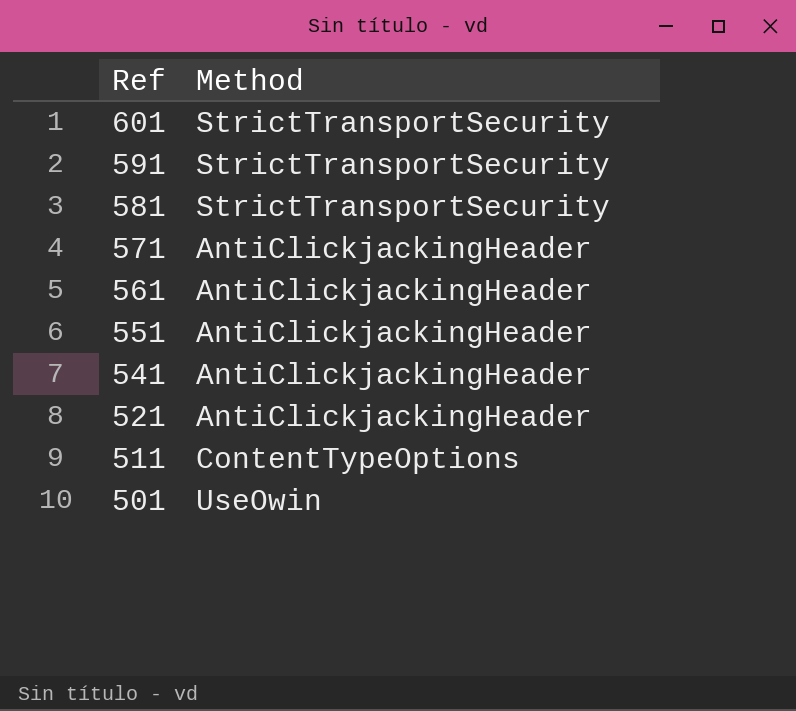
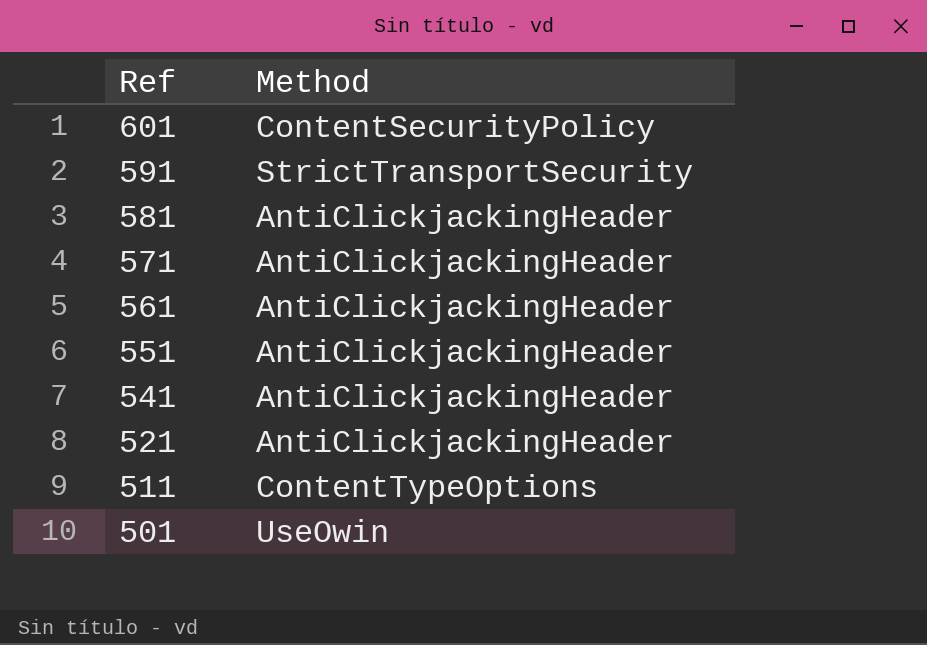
601 | Method: StrictTransportSecurity -> ContentSecurityPolicy
581 | Method: StrictTransportSecurity -> AntiClickjackingHeader

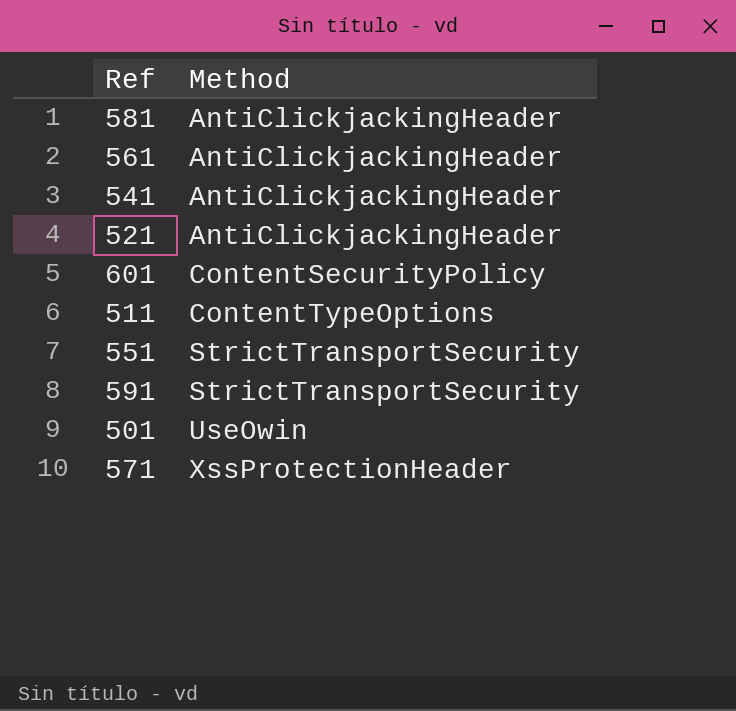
row order: Ref descending -> Method ascending
551 | Method: AntiClickjackingHeader -> StrictTransportSecurity
571 | Method: AntiClickjackingHeader -> XssProtectionHeader

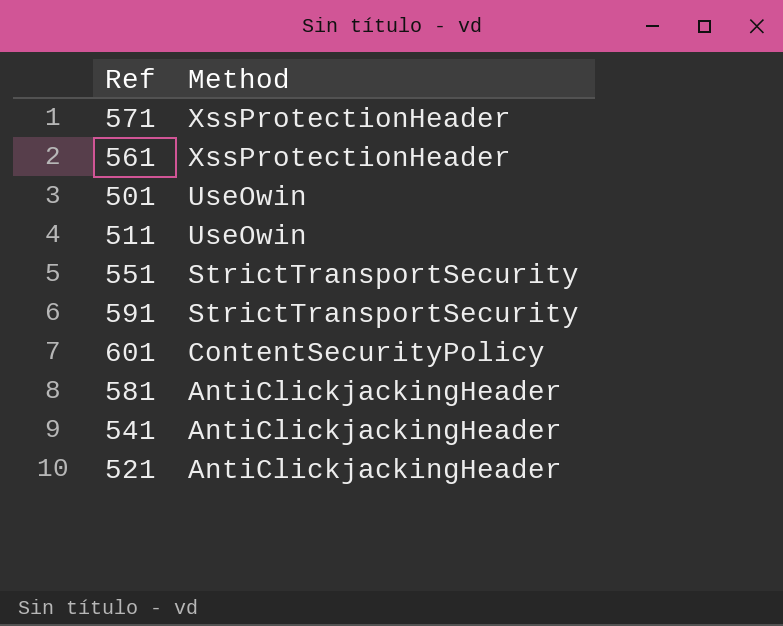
row order: Method ascending -> Method descending
561 | Method: AntiClickjackingHeader -> XssProtectionHeader
511 | Method: ContentTypeOptions -> UseOwin

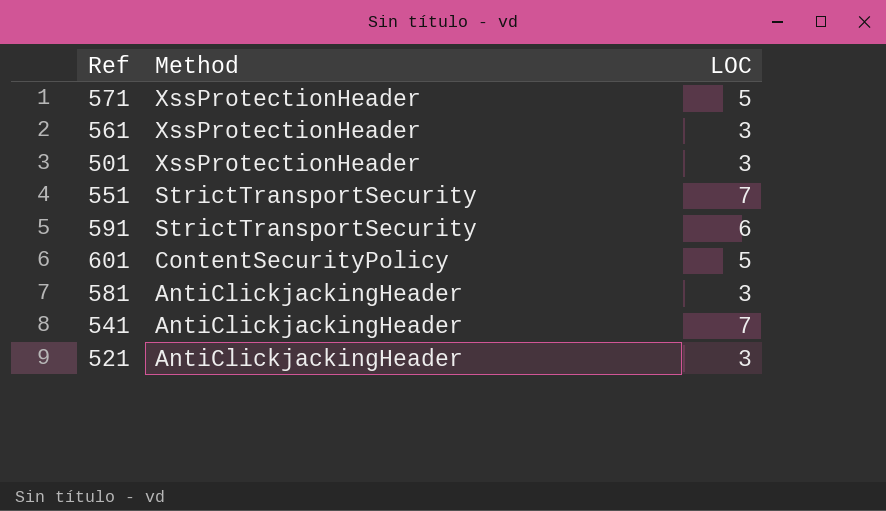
column LOC | position: none -> 3
row 511: UseOwin -> none
501 | Method: UseOwin -> XssProtectionHeader

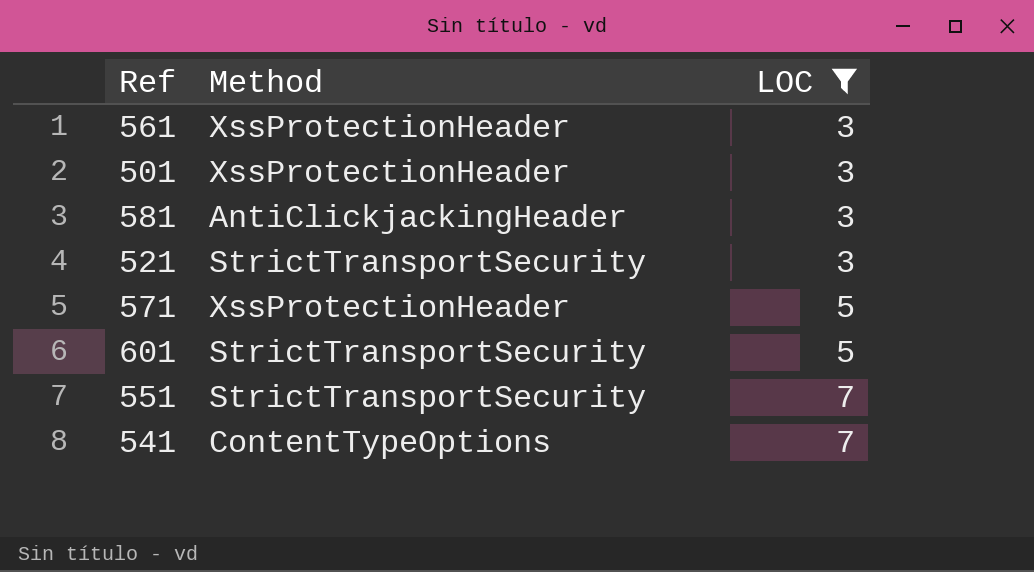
filter: none -> LOC != 6
row order: Method descending -> LOC ascending
521 | Method: AntiClickjackingHeader -> StrictTransportSecurity
601 | Method: ContentSecurityPolicy -> StrictTransportSecurity
541 | Method: AntiClickjackingHeader -> ContentTypeOptions

